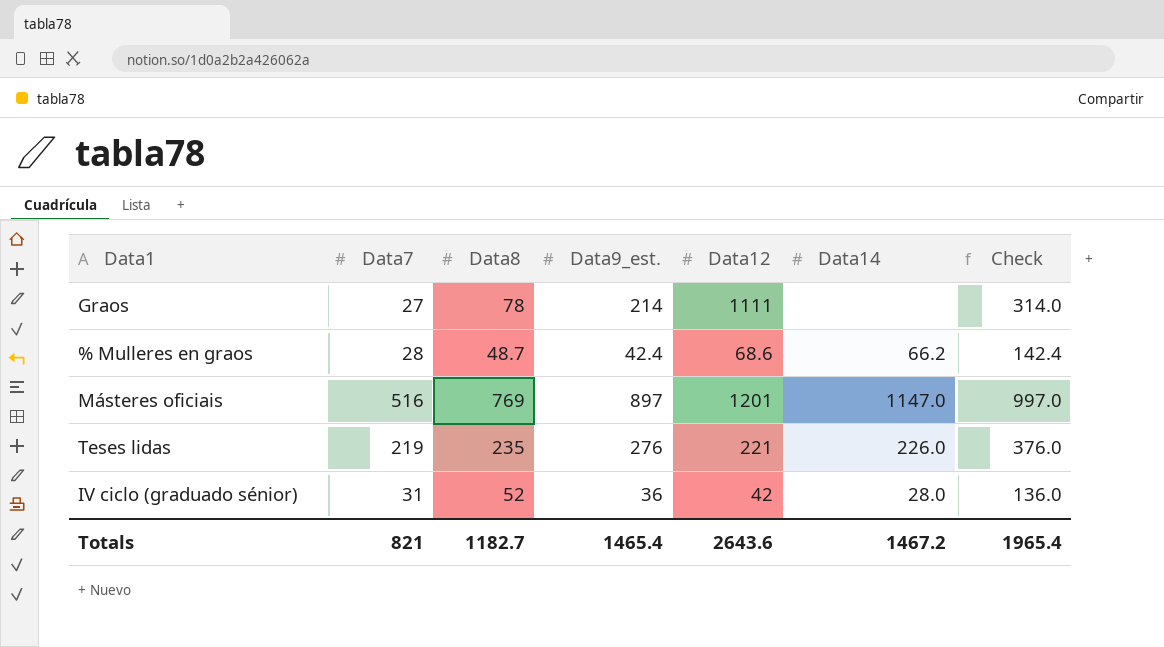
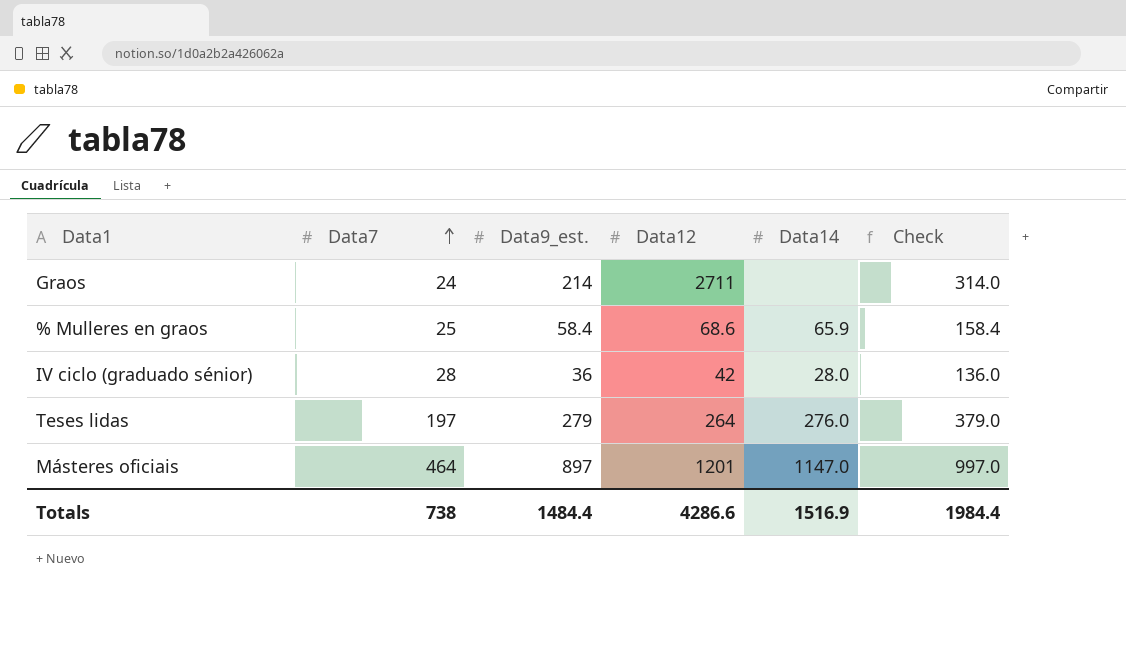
row order: none -> Data7 ascending
column Data8 | position: 3 -> none
Graos | Data7: 27 -> 24
Graos | Data12: 1111 -> 2711
% Mulleres en graos | Data7: 28 -> 25
% Mulleres en graos | Data9_est.: 42.4 -> 58.4
% Mulleres en graos | Data14: 66.2 -> 65.9
% Mulleres en graos | Check: 142.4 -> 158.4
IV ciclo (graduado sénior) | Data7: 31 -> 28
Teses lidas | Data7: 219 -> 197
Teses lidas | Data9_est.: 276 -> 279
Teses lidas | Data12: 221 -> 264
Teses lidas | Data14: 226.0 -> 276.0
Teses lidas | Check: 376.0 -> 379.0
Másteres oficiais | Data7: 516 -> 464
Totals | Data7: 821 -> 738
Totals | Data9_est.: 1465.4 -> 1484.4
Totals | Data12: 2643.6 -> 4286.6
Totals | Data14: 1467.2 -> 1516.9
Totals | Check: 1965.4 -> 1984.4

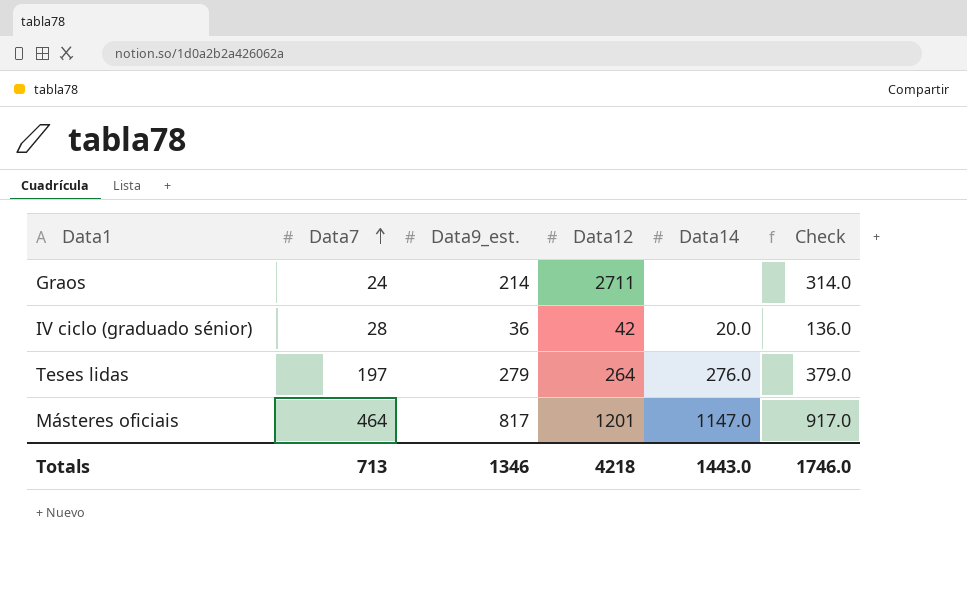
row % Mulleres en graos: 25 | 58.4 | 68.6 | 65.9 | 158.4 -> none
IV ciclo (graduado sénior) | Data14: 28.0 -> 20.0
Másteres oficiais | Data9_est.: 897 -> 817
Másteres oficiais | Check: 997.0 -> 917.0
Totals | Data7: 738 -> 713
Totals | Data9_est.: 1484.4 -> 1346
Totals | Data12: 4286.6 -> 4218
Totals | Data14: 1516.9 -> 1443.0
Totals | Check: 1984.4 -> 1746.0

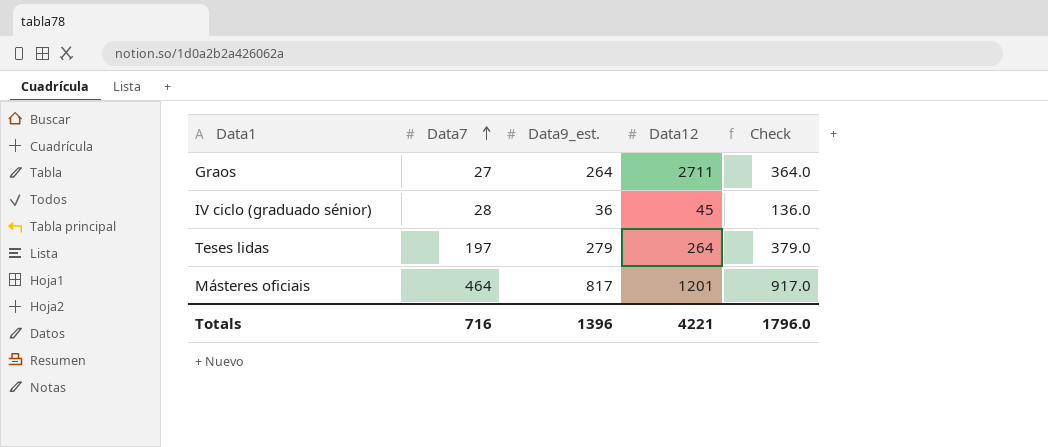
column Data14 | position: 5 -> none
Graos | Data7: 24 -> 27
Graos | Data9_est.: 214 -> 264
Graos | Check: 314.0 -> 364.0
IV ciclo (graduado sénior) | Data12: 42 -> 45
Totals | Data7: 713 -> 716
Totals | Data9_est.: 1346 -> 1396
Totals | Data12: 4218 -> 4221
Totals | Check: 1746.0 -> 1796.0

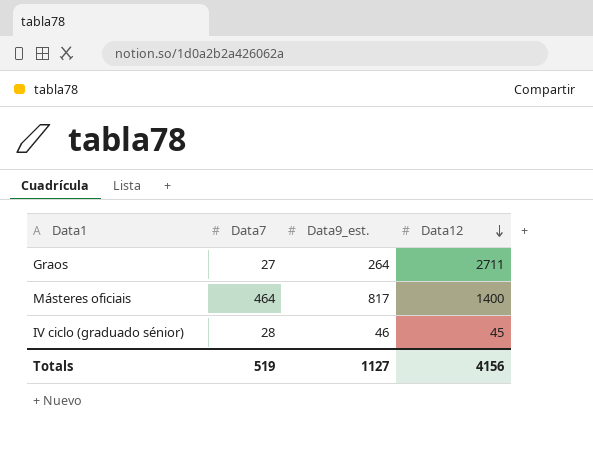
row order: Data7 ascending -> Data12 descending
column Check | formula: [Data9_est.] + 100 -> none
row Teses lidas: 197 | 279 | 264 | 379.0 -> none
Másteres oficiais | Data12: 1201 -> 1400
IV ciclo (graduado sénior) | Data9_est.: 36 -> 46
Totals | Data7: 716 -> 519
Totals | Data9_est.: 1396 -> 1127
Totals | Data12: 4221 -> 4156

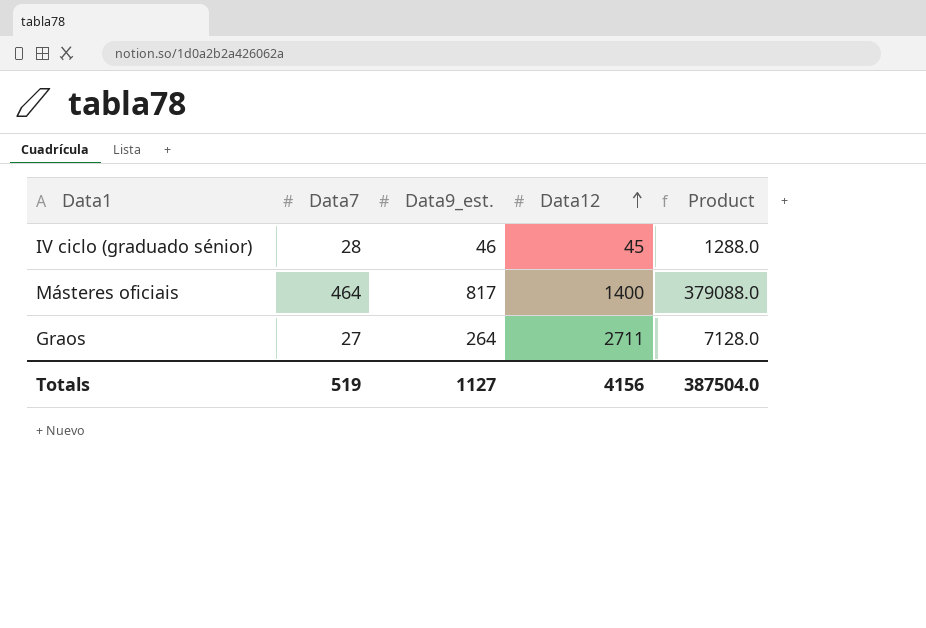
row order: Data12 descending -> Data12 ascending
column Product | formula: none -> [Data7] * [Data9_est.]

